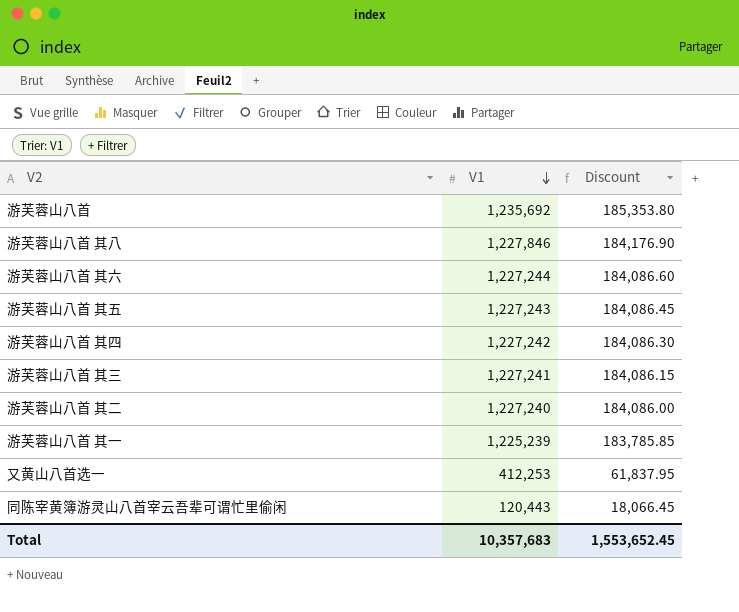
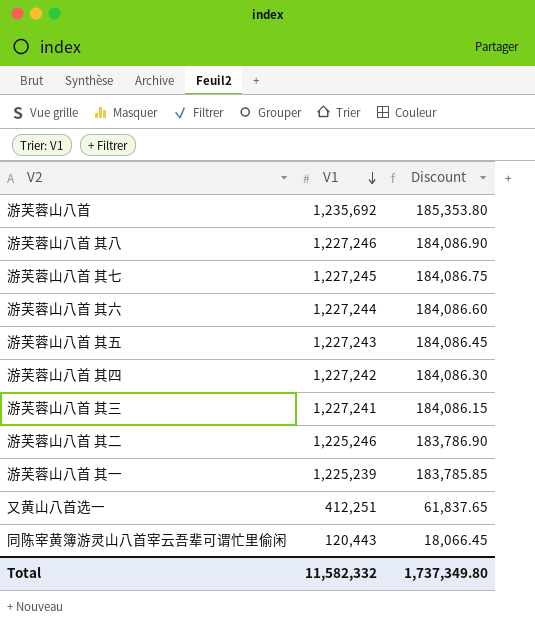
游芙蓉山八首 其八 | V1: 1,227,846 -> 1,227,246
游芙蓉山八首 其八 | Discount: 184,176.90 -> 184,086.90
row 游芙蓉山八首 其七: none -> 1,227,245 | 184,086.75
游芙蓉山八首 其二 | V1: 1,227,240 -> 1,225,246
游芙蓉山八首 其二 | Discount: 184,086.00 -> 183,786.90
又黄山八首选一 | V1: 412,253 -> 412,251
又黄山八首选一 | Discount: 61,837.95 -> 61,837.65
Total | V1: 10,357,683 -> 11,582,332
Total | Discount: 1,553,652.45 -> 1,737,349.80

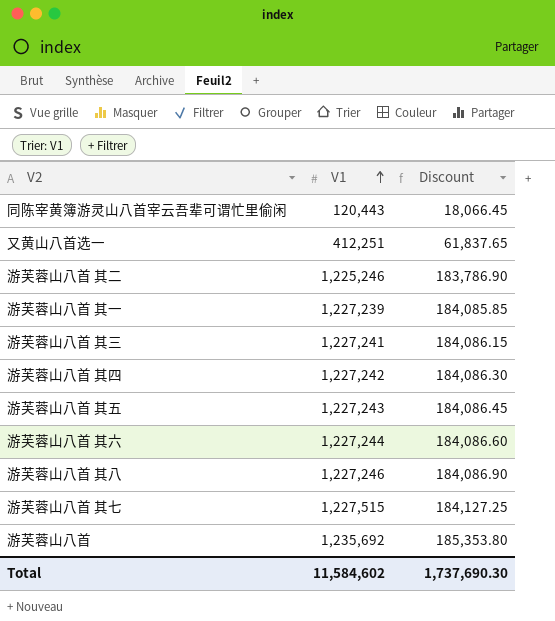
row order: V1 descending -> V1 ascending
游芙蓉山八首 其一 | V1: 1,225,239 -> 1,227,239
游芙蓉山八首 其一 | Discount: 183,785.85 -> 184,085.85
游芙蓉山八首 其七 | V1: 1,227,245 -> 1,227,515
游芙蓉山八首 其七 | Discount: 184,086.75 -> 184,127.25
Total | V1: 11,582,332 -> 11,584,602
Total | Discount: 1,737,349.80 -> 1,737,690.30

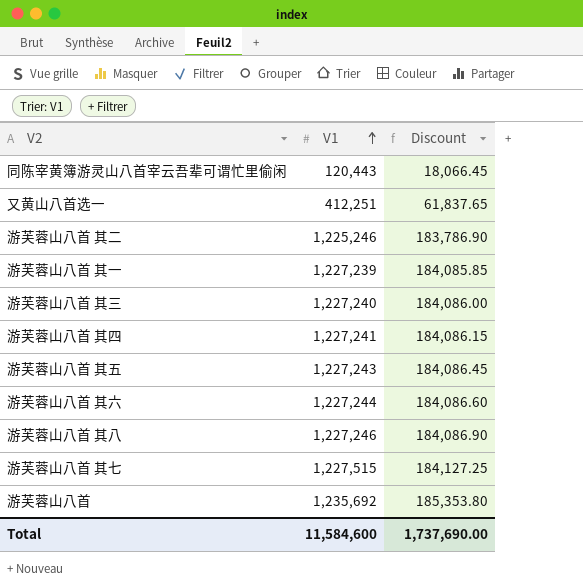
游芙蓉山八首 其三 | V1: 1,227,241 -> 1,227,240
游芙蓉山八首 其三 | Discount: 184,086.15 -> 184,086.00
游芙蓉山八首 其四 | V1: 1,227,242 -> 1,227,241
游芙蓉山八首 其四 | Discount: 184,086.30 -> 184,086.15
Total | V1: 11,584,602 -> 11,584,600
Total | Discount: 1,737,690.30 -> 1,737,690.00

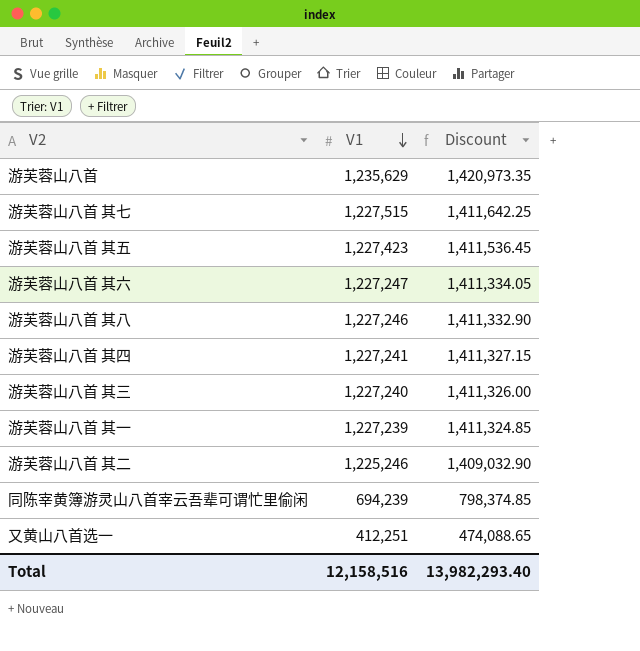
row order: V1 ascending -> V1 descending
column Discount | formula: [V1] * 0.15 -> [V1] * 1.15
游芙蓉山八首 | V1: 1,235,692 -> 1,235,629
游芙蓉山八首 其五 | V1: 1,227,243 -> 1,227,423
游芙蓉山八首 其六 | V1: 1,227,244 -> 1,227,247
同陈宰黄簿游灵山八首宰云吾辈可谓忙里偷闲 | V1: 120,443 -> 694,239
Total | V1: 11,584,600 -> 12,158,516
Total | Discount: 1,737,690.00 -> 13,982,293.40

